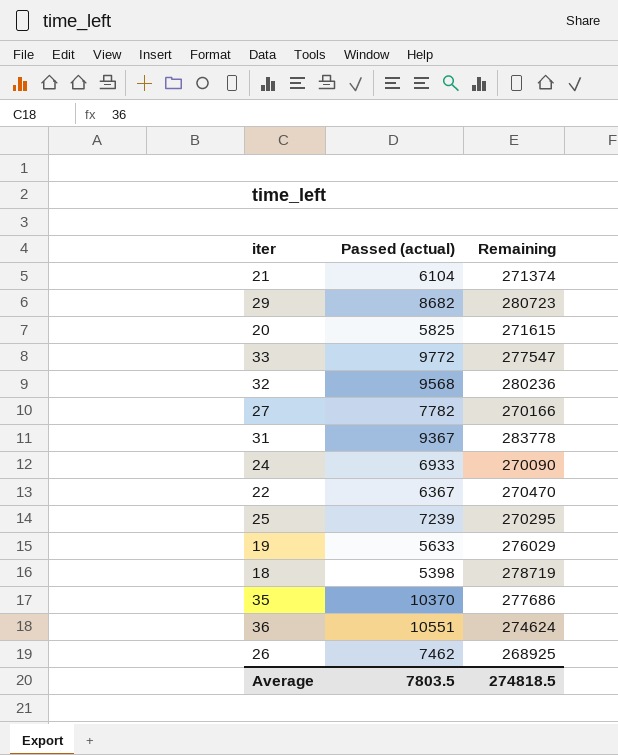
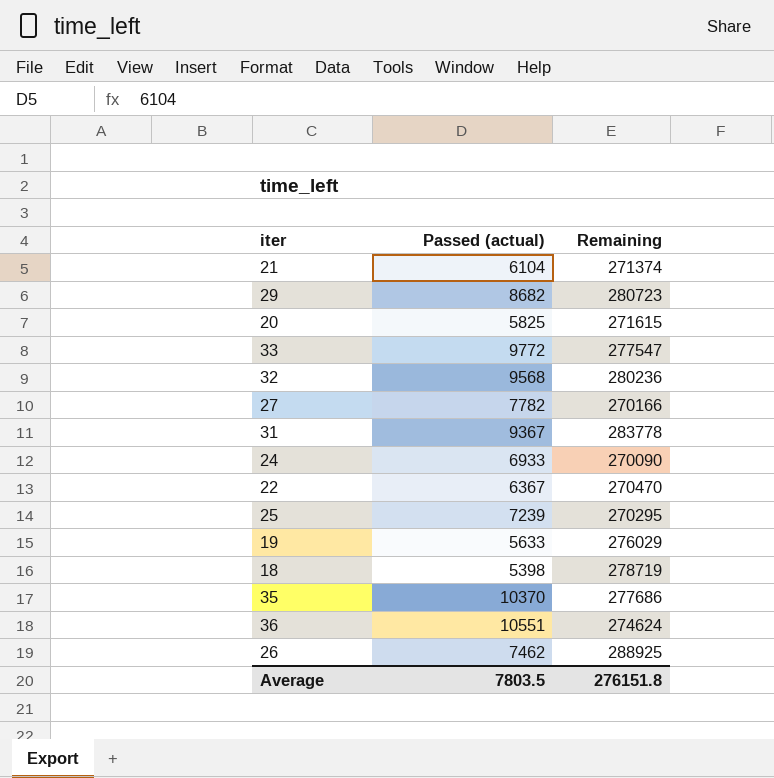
26 | Remaining: 268925 -> 288925
Average | Remaining: 274818.5 -> 276151.8

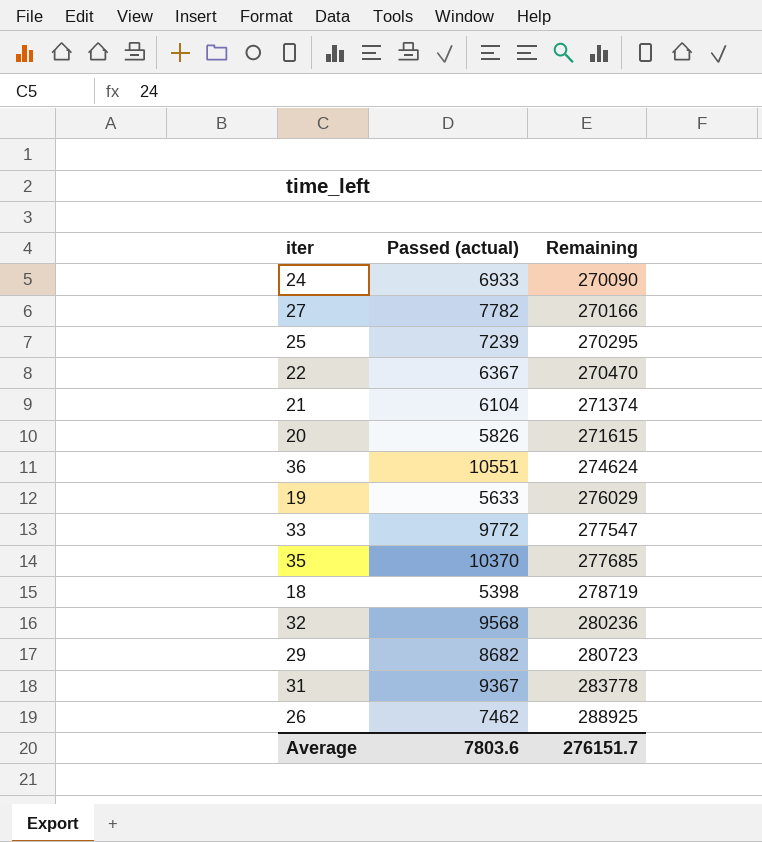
row order: none -> Remaining ascending
20 | Passed (actual): 5825 -> 5826
35 | Remaining: 277686 -> 277685
Average | Passed (actual): 7803.5 -> 7803.6
Average | Remaining: 276151.8 -> 276151.7

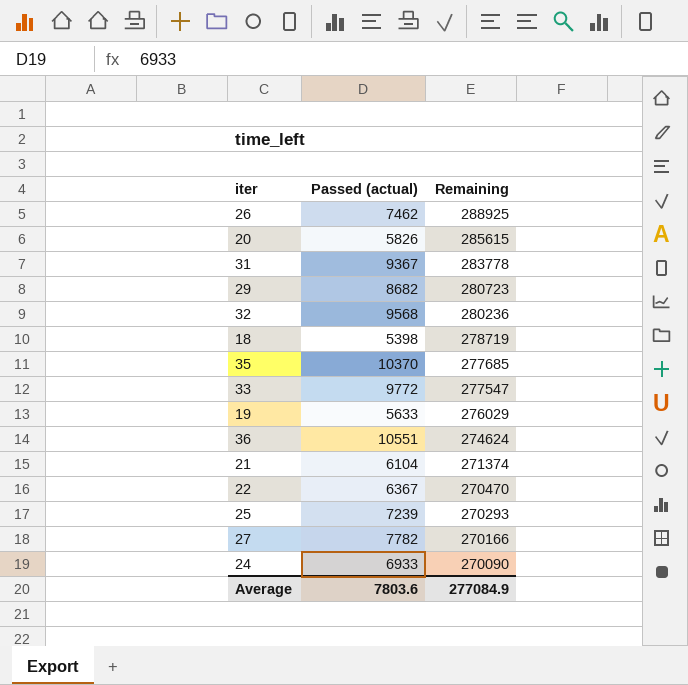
row order: Remaining ascending -> Remaining descending
20 | Remaining: 271615 -> 285615
25 | Remaining: 270295 -> 270293
Average | Remaining: 276151.7 -> 277084.9

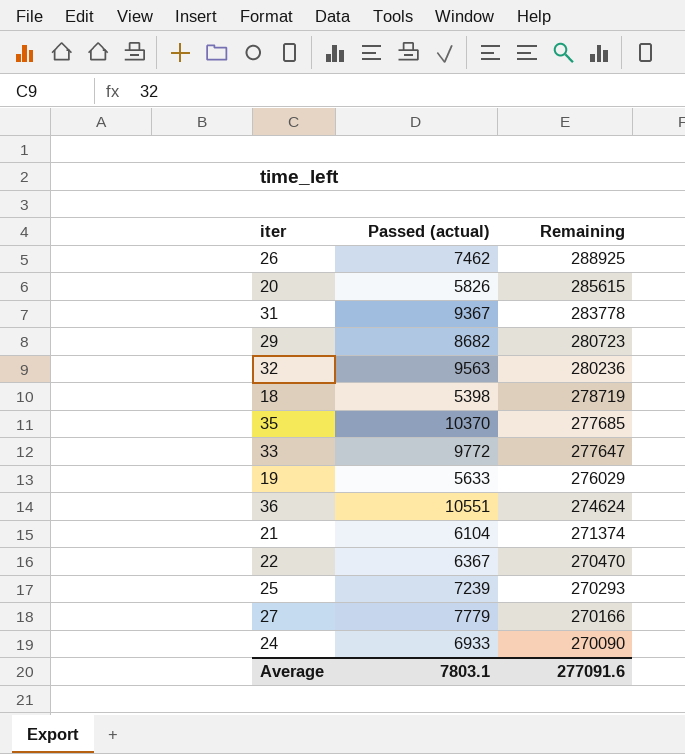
32 | Passed (actual): 9568 -> 9563
33 | Remaining: 277547 -> 277647
27 | Passed (actual): 7782 -> 7779
Average | Passed (actual): 7803.6 -> 7803.1
Average | Remaining: 277084.9 -> 277091.6

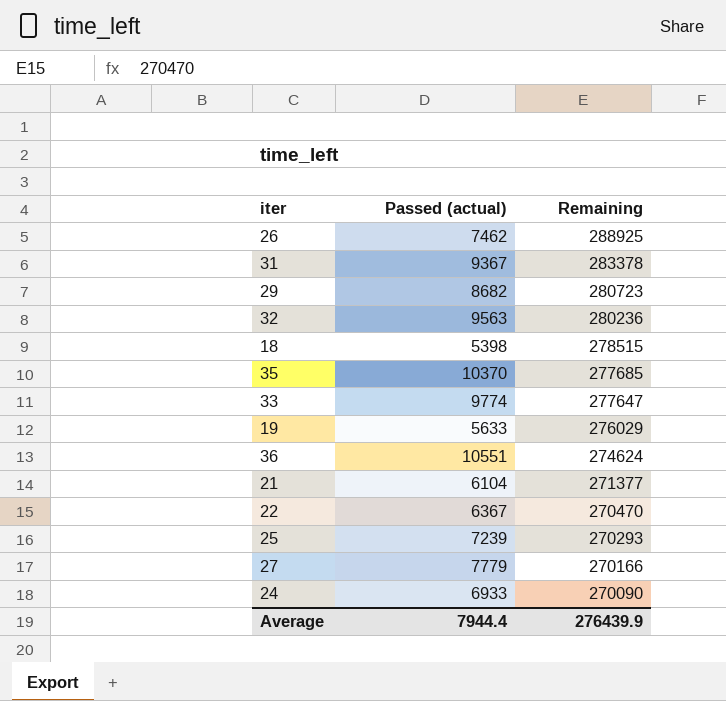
row 20: 5826 | 285615 -> none
31 | Remaining: 283778 -> 283378
18 | Remaining: 278719 -> 278515
33 | Passed (actual): 9772 -> 9774
21 | Remaining: 271374 -> 271377
Average | Passed (actual): 7803.1 -> 7944.4
Average | Remaining: 277091.6 -> 276439.9

